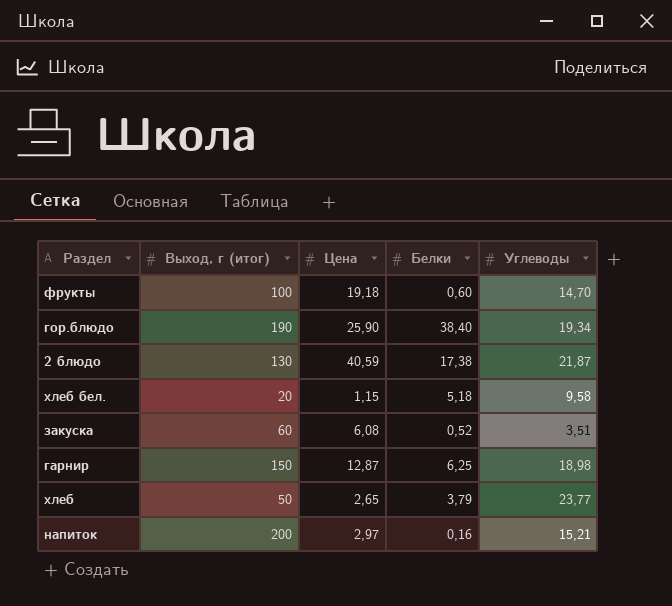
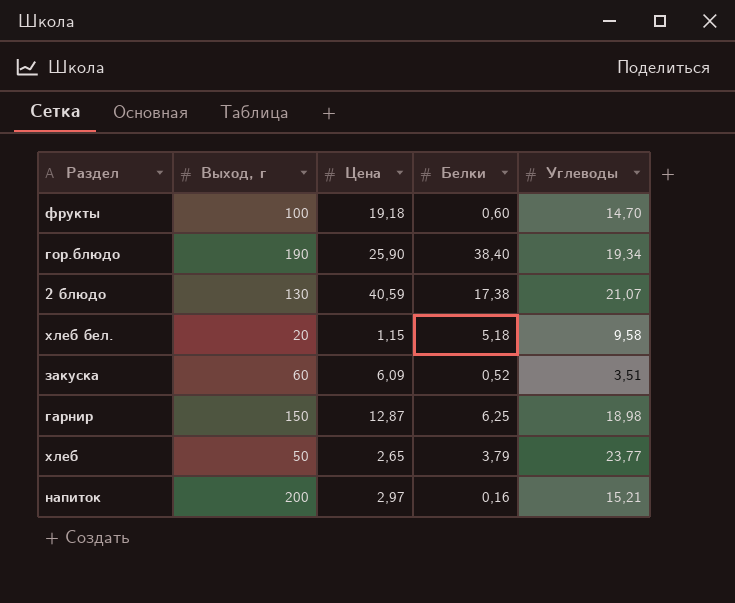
column name: Выход, г (итог) -> Выход, г
2 блюдо | Углеводы: 21,87 -> 21,07
закуска | Цена: 6,08 -> 6,09

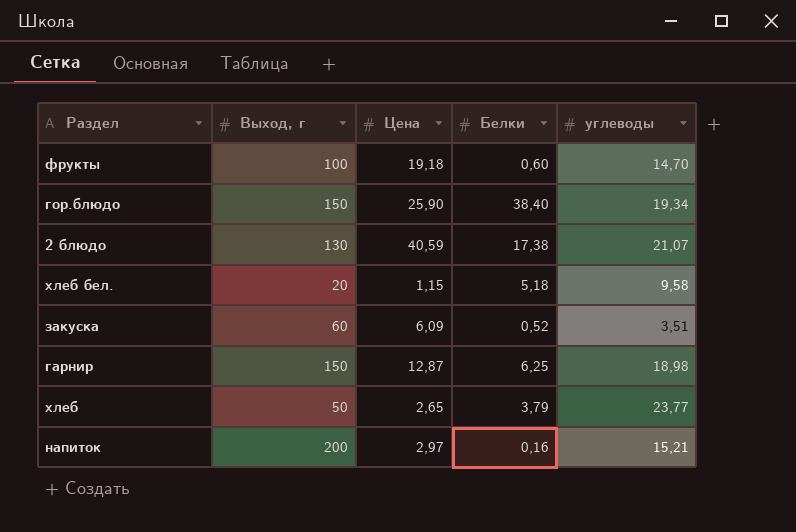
column name: Углеводы -> углеводы
гор.блюдо | Выход, г: 190 -> 150

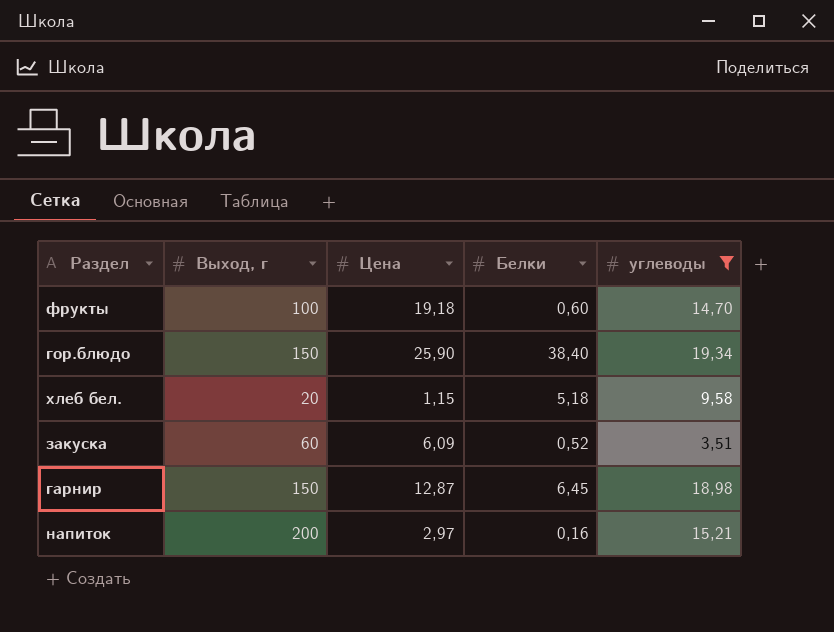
filter: none -> углеводы <= 19,34
гарнир | Белки: 6,25 -> 6,45

